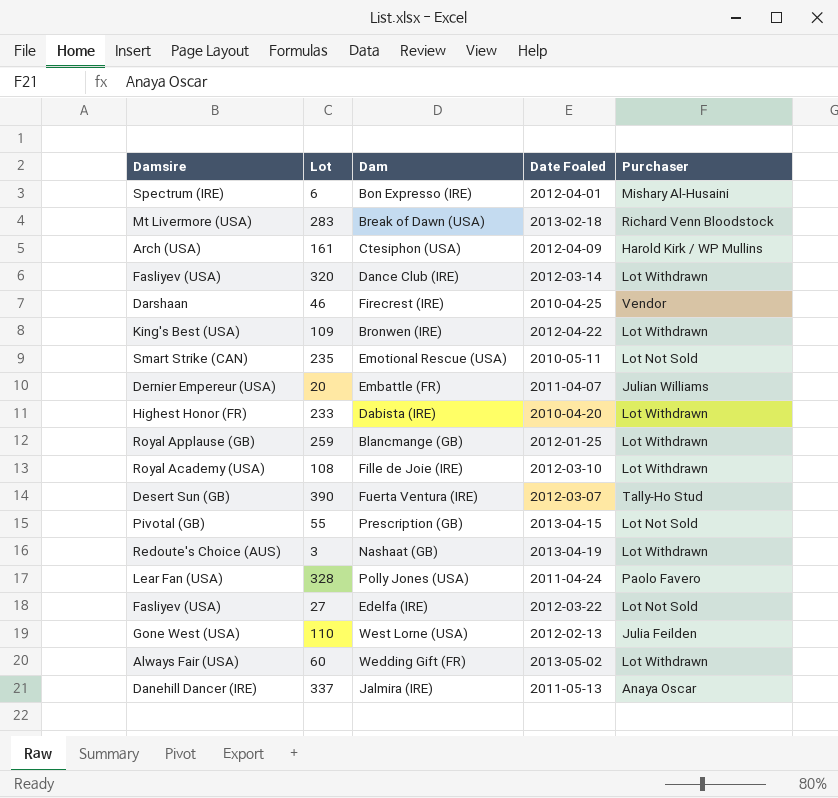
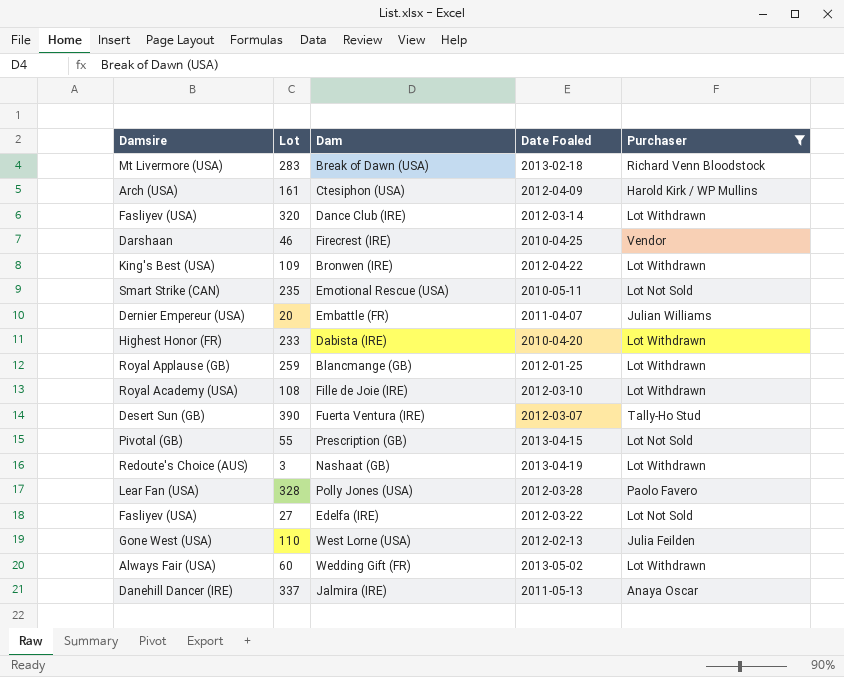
filter: none -> Purchaser != Mishary Al-Husaini
328 | Date Foaled: 2011-04-24 -> 2012-03-28

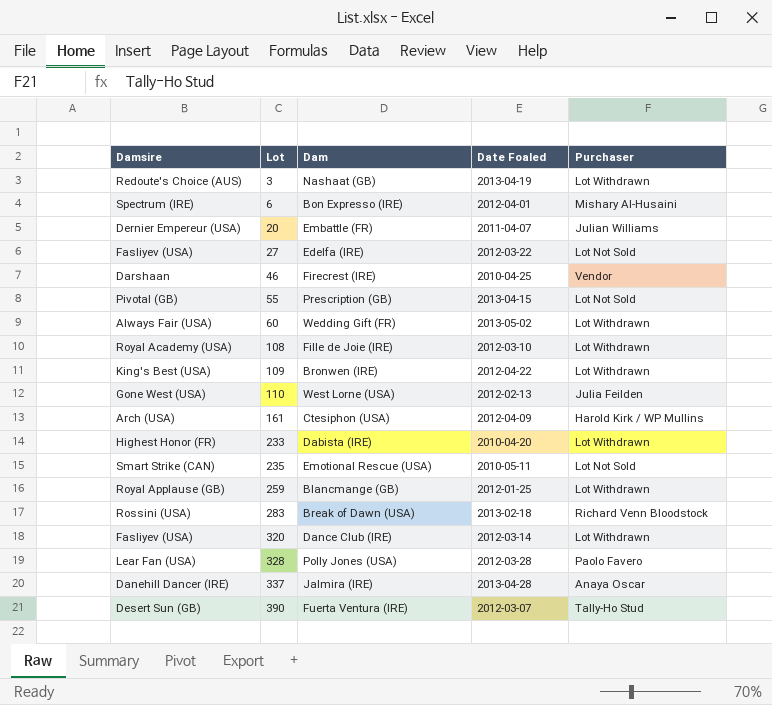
filter: Purchaser != Mishary Al-Husaini -> none
row order: none -> Lot ascending
283 | Damsire: Mt Livermore (USA) -> Rossini (USA)
337 | Date Foaled: 2011-05-13 -> 2013-04-28

